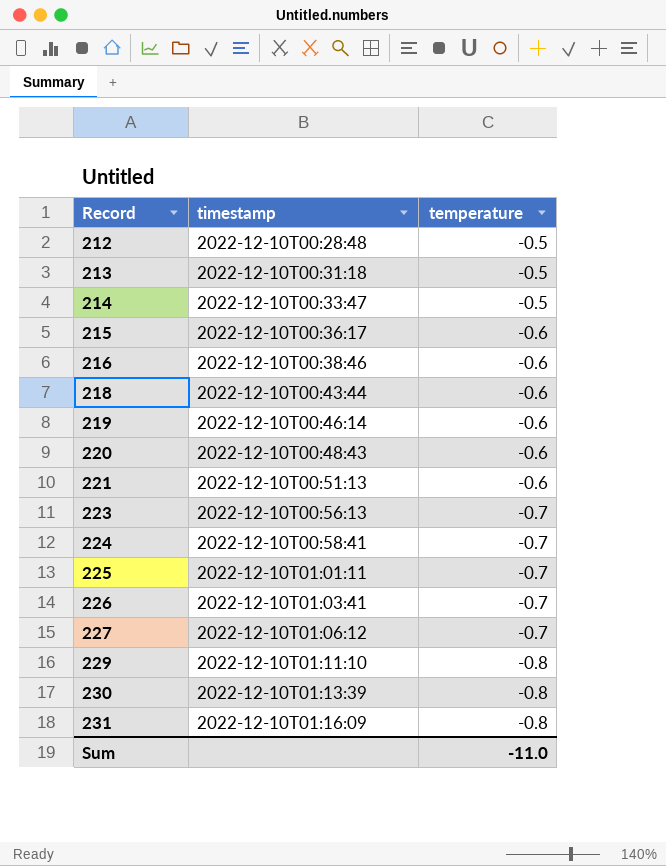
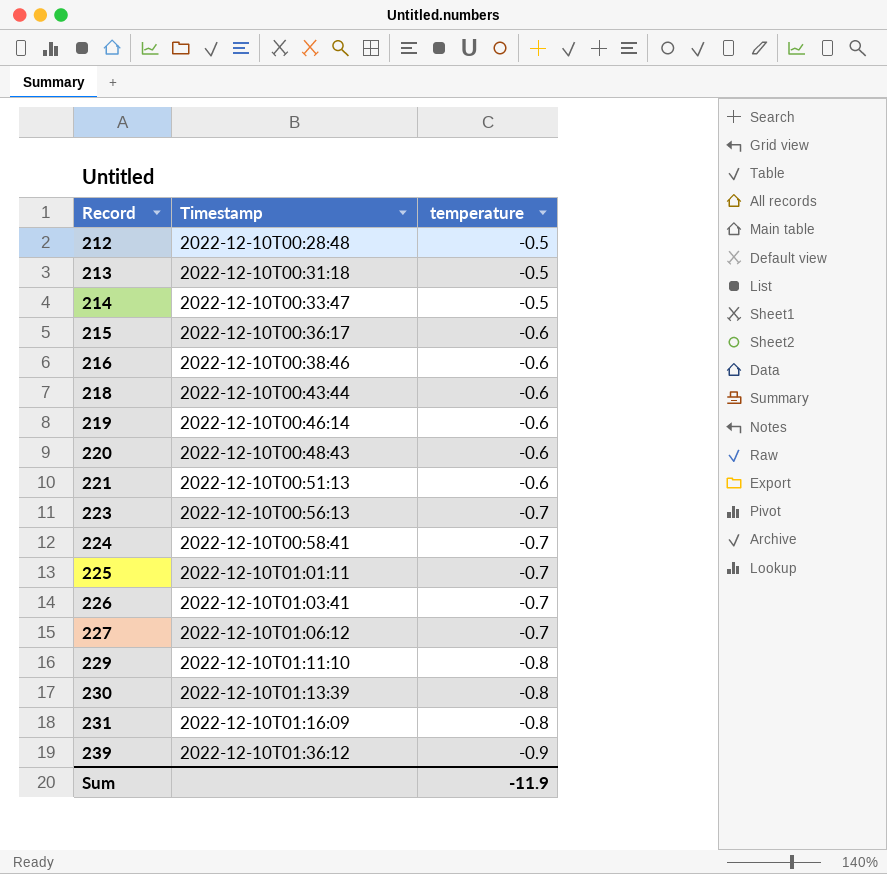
column name: timestamp -> Timestamp
row 239: none -> 2022-12-10T01:36:12 | -0.9
Sum | temperature: -11.0 -> -11.9

